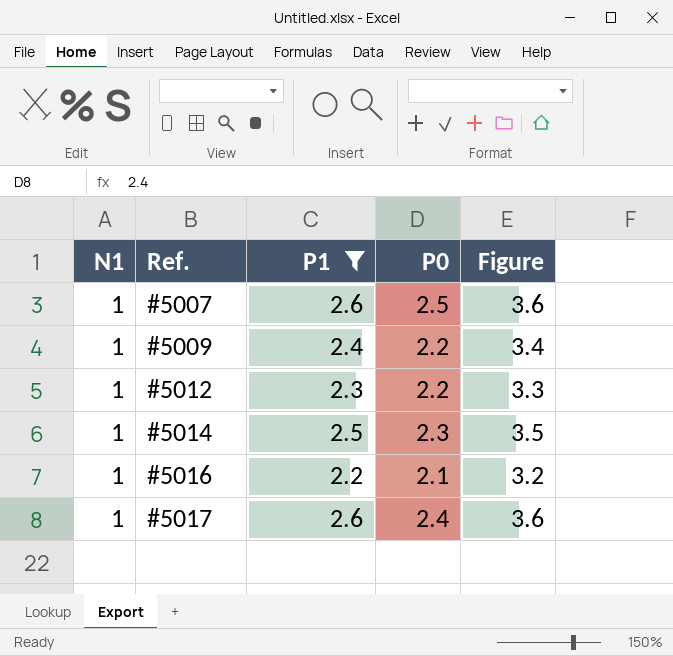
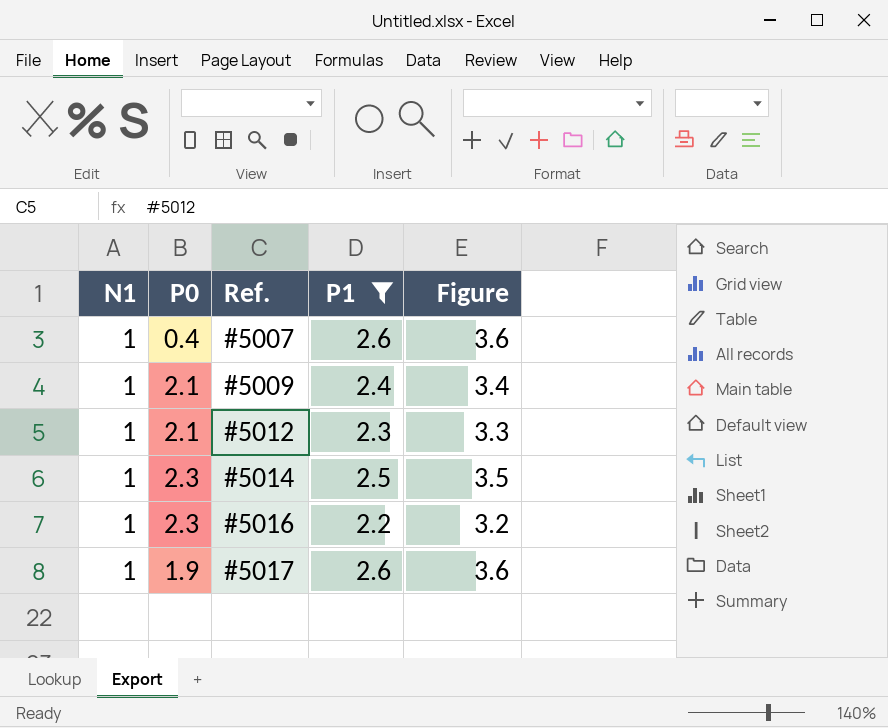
column P0 | position: 4 -> 2
#5007 | P0: 2.5 -> 0.4
#5009 | P0: 2.2 -> 2.1
#5012 | P0: 2.2 -> 2.1
#5016 | P0: 2.1 -> 2.3
#5017 | P0: 2.4 -> 1.9

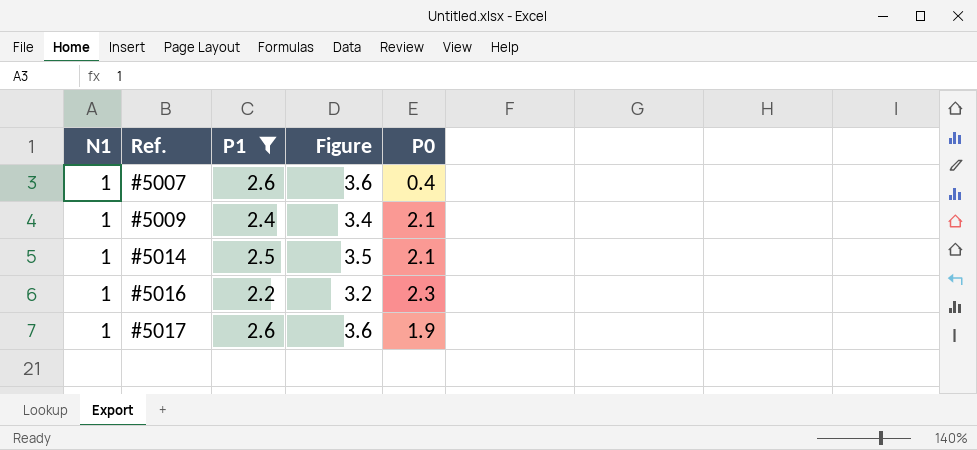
column P0 | position: 2 -> 5
row #5012: 1 | 2.1 | 2.3 | 3.3 -> none
#5014 | P0: 2.3 -> 2.1

